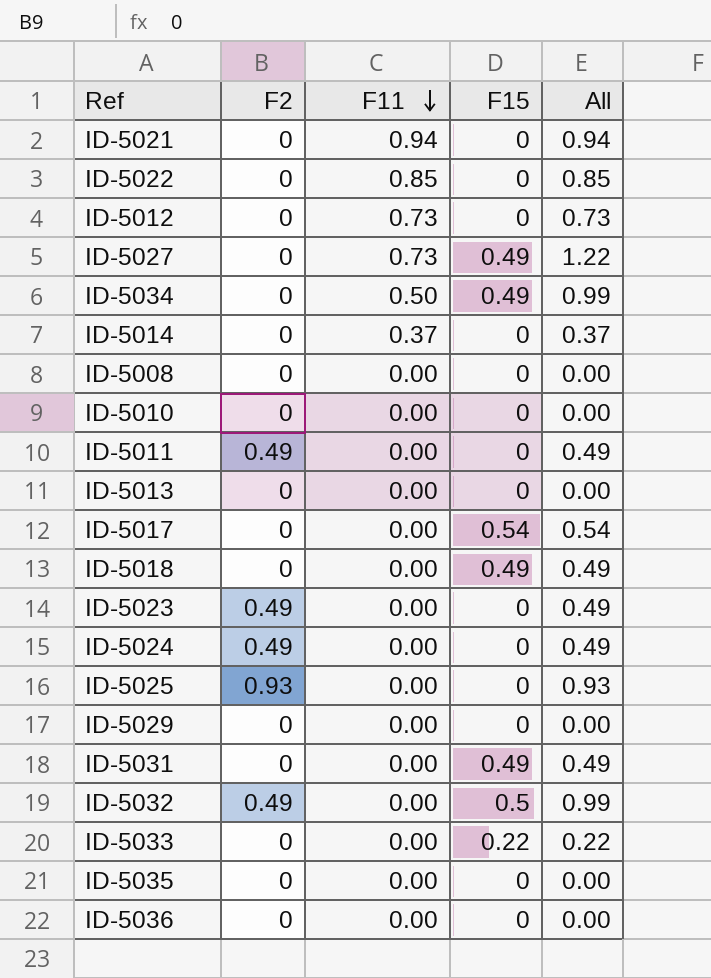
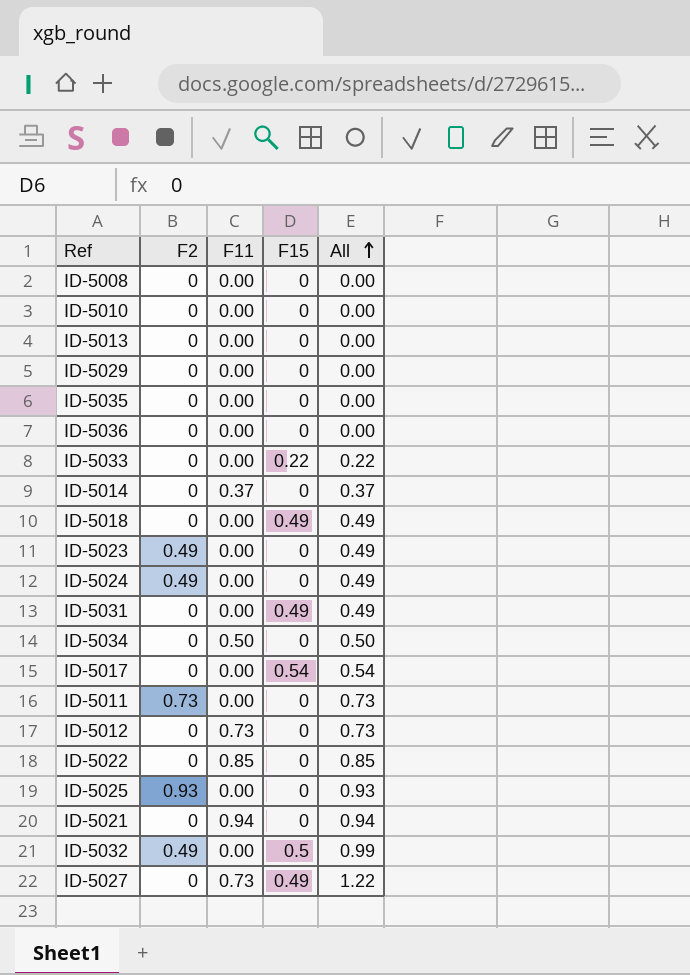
row order: F11 descending -> All ascending
ID-5034 | F15: 0.49 -> 0
ID-5034 | All: 0.99 -> 0.50
ID-5011 | F2: 0.49 -> 0.73
ID-5011 | All: 0.49 -> 0.73

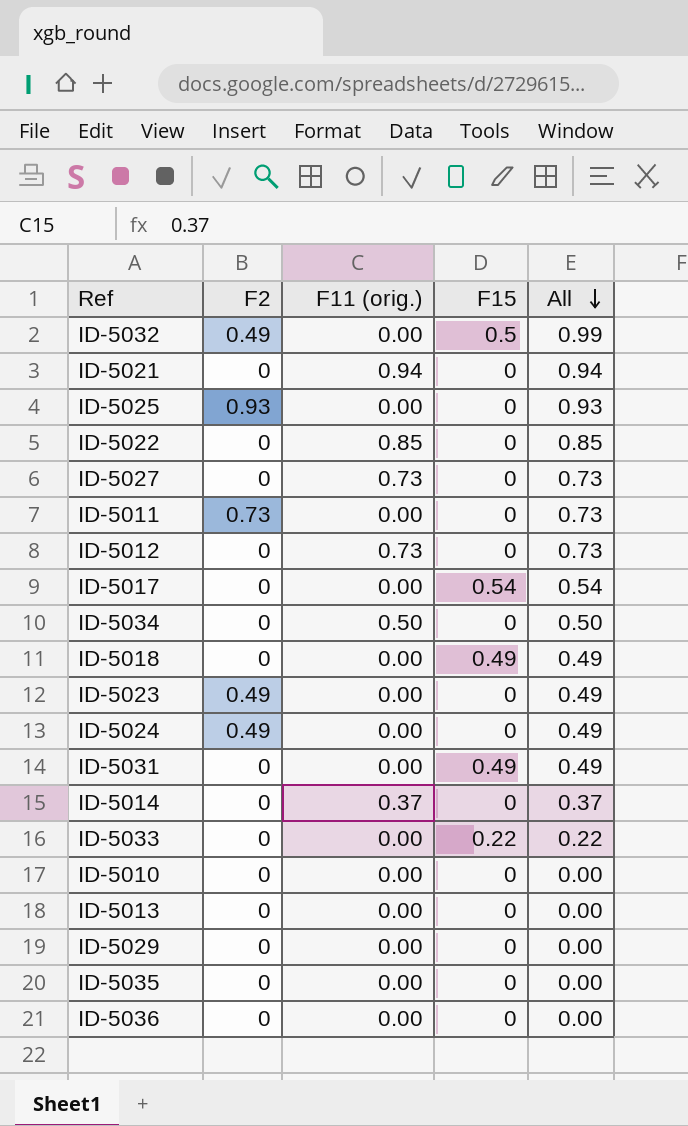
row order: All ascending -> All descending
column name: F11 -> F11 (orig.)
row ID-5008: 0 | 0.00 | 0 | 0.00 -> none
ID-5027 | F15: 0.49 -> 0
ID-5027 | All: 1.22 -> 0.73

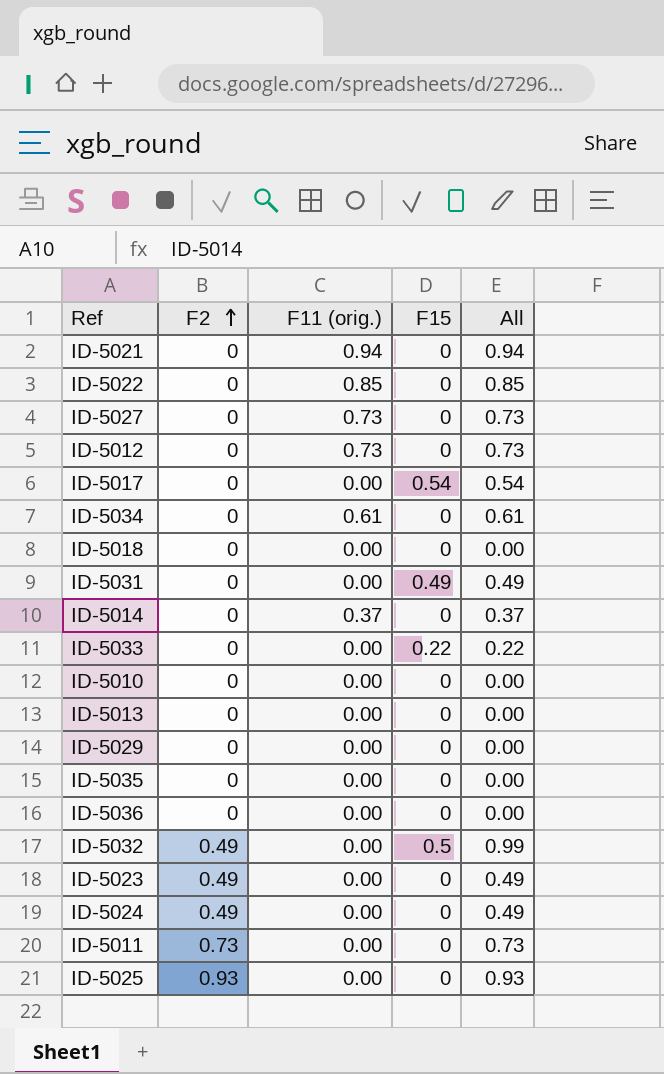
row order: All descending -> F2 ascending
ID-5034 | F11 (orig.): 0.50 -> 0.61
ID-5034 | All: 0.50 -> 0.61
ID-5018 | F15: 0.49 -> 0
ID-5018 | All: 0.49 -> 0.00

